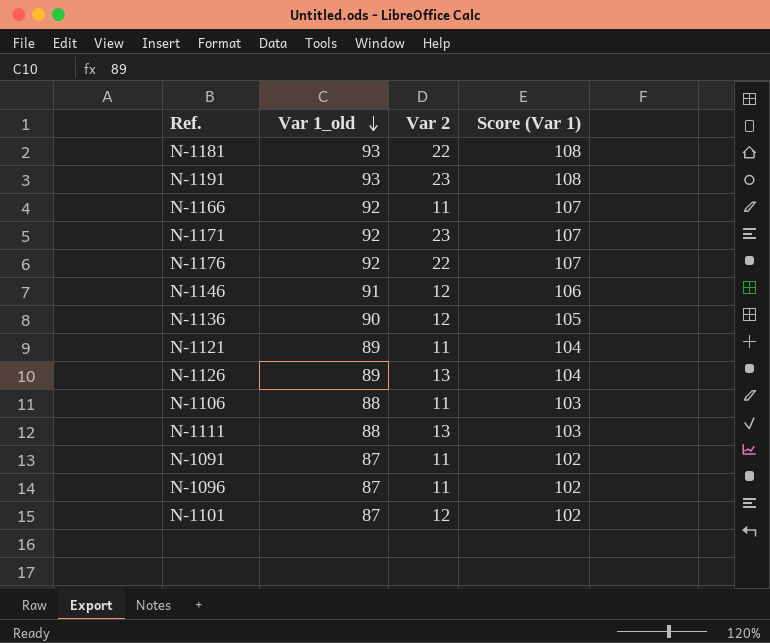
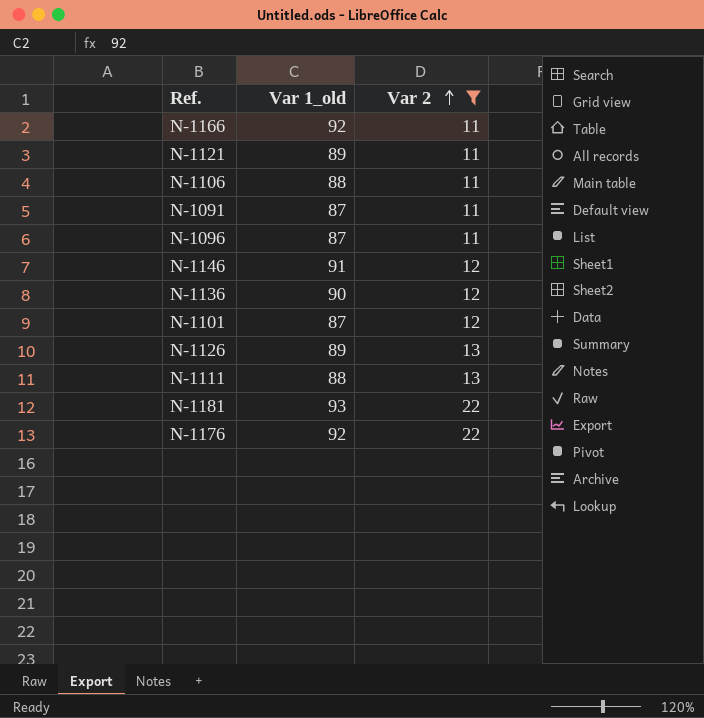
filter: none -> Var 2 != 23
row order: Var 1_old descending -> Var 2 ascending
column Score (Var 1) | formula: [Var 1_old] + 15 -> none

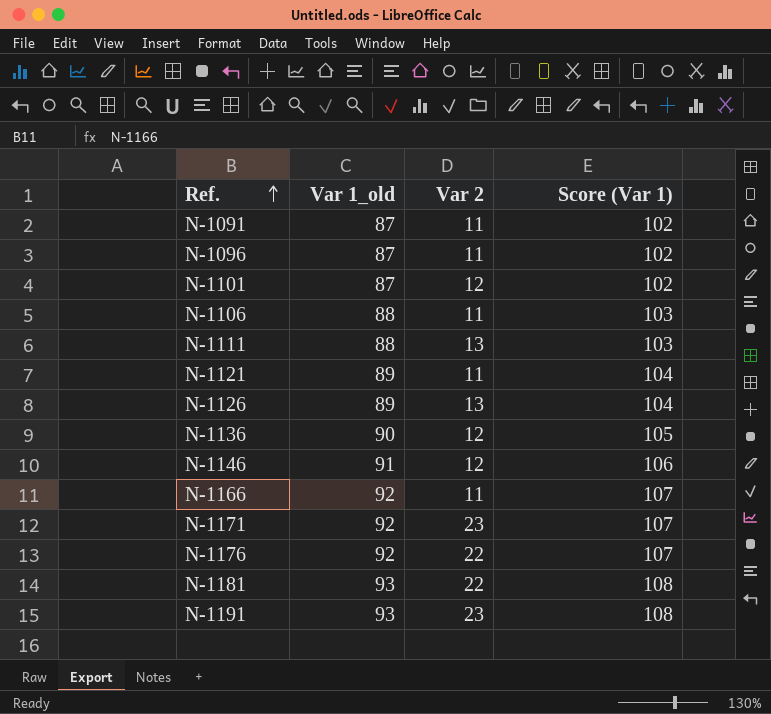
filter: Var 2 != 23 -> none
row order: Var 2 ascending -> Ref. ascending
column Score (Var 1) | formula: none -> [Var 1_old] + 15

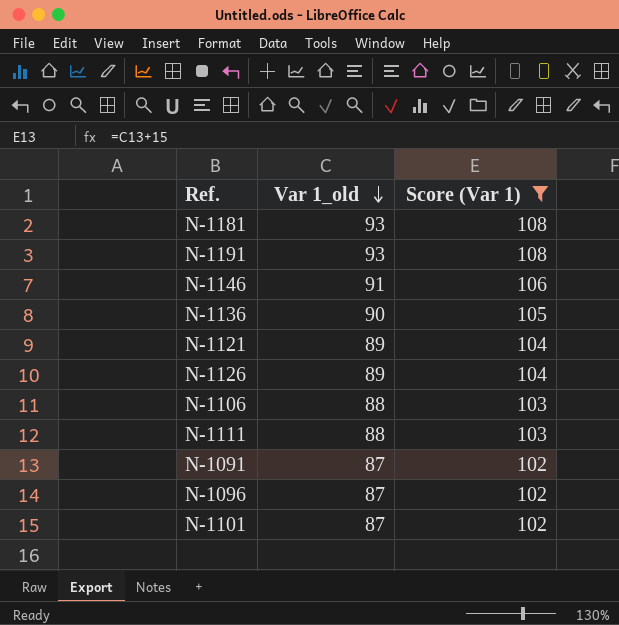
filter: none -> Score (Var 1) != 107
row order: Ref. ascending -> Var 1_old descending
column Var 2 | position: 3 -> none

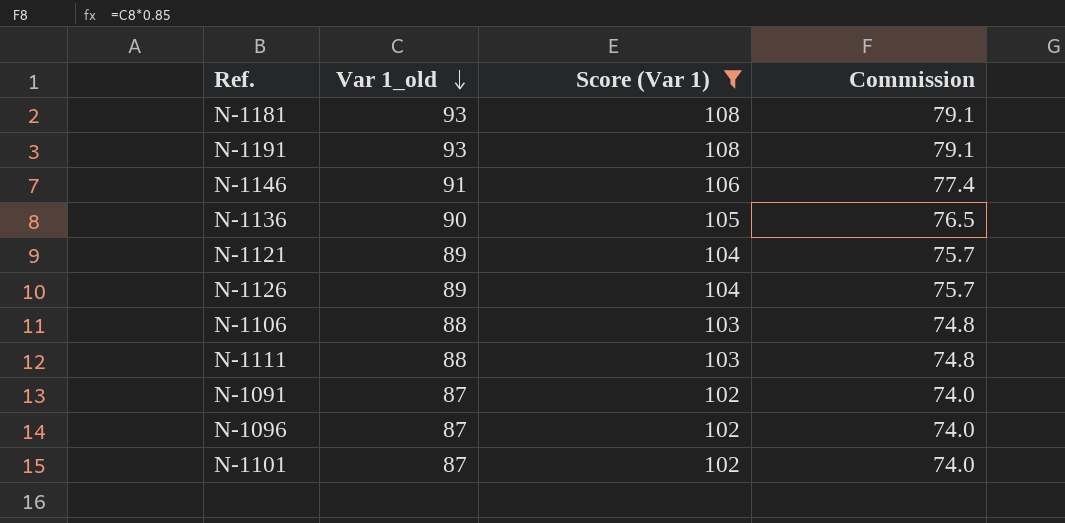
column Commission | formula: none -> [Var 1_old] * 0.85

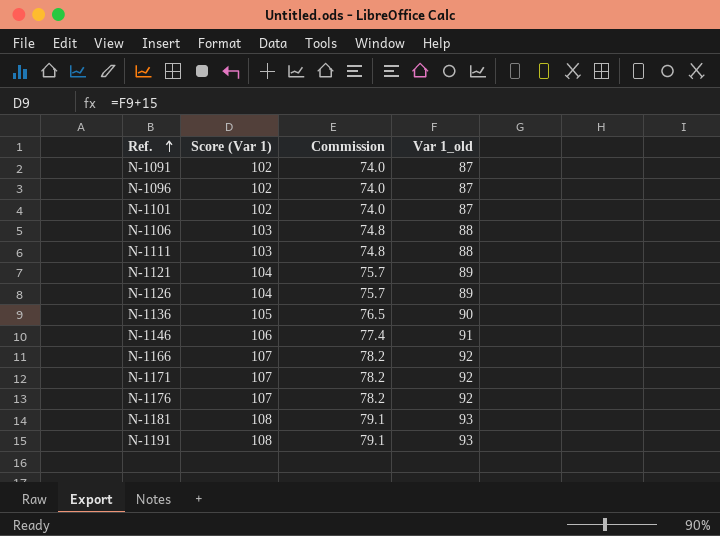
filter: Score (Var 1) != 107 -> none
row order: Var 1_old descending -> Ref. ascending
column Var 1_old | position: 2 -> 4

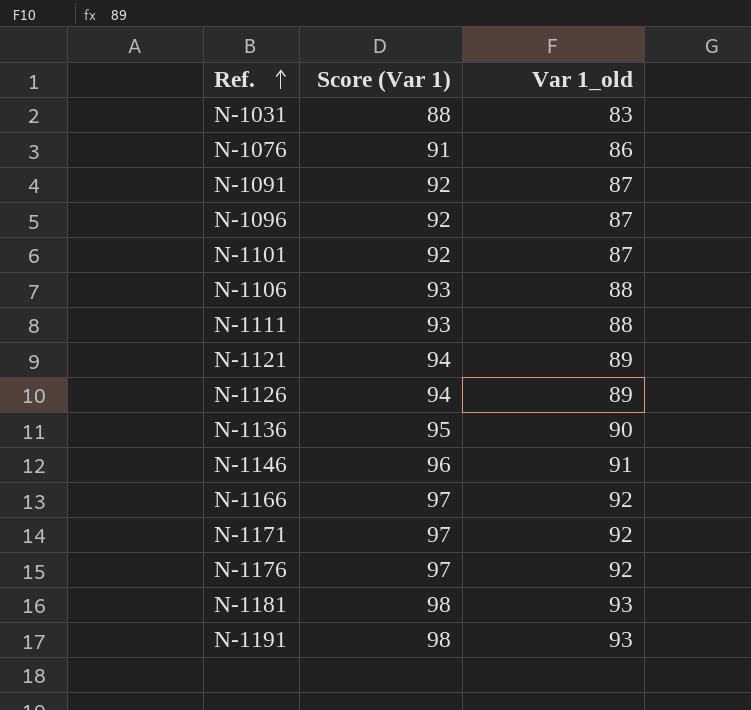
column Commission | formula: [Var 1_old] * 0.85 -> none
column Score (Var 1) | formula: [Var 1_old] + 15 -> [Var 1_old] + 5
row N-1031: none -> 88 | 83
row N-1076: none -> 91 | 86

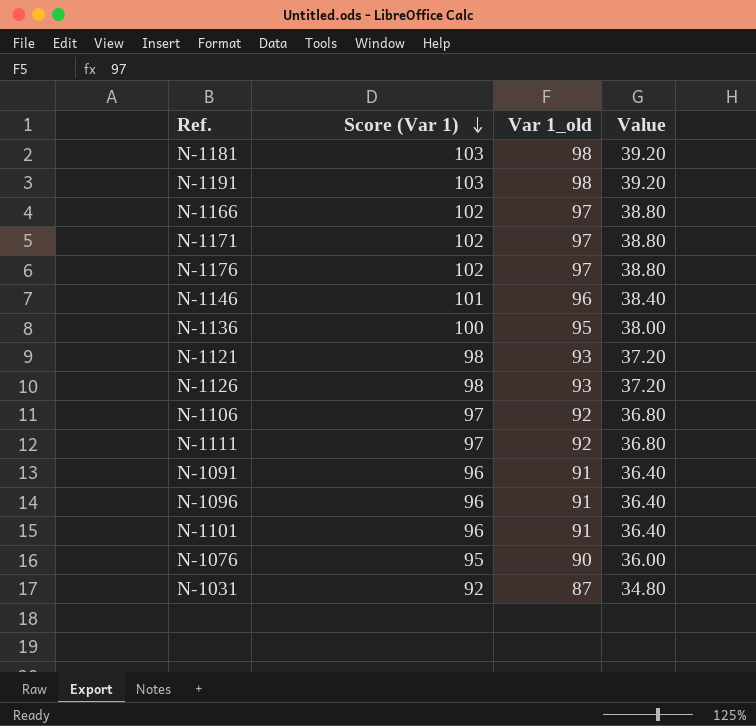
row order: Ref. ascending -> Score (Var 1) descending
column Value | formula: none -> [Var 1_old] * 0.4
N-1181 | Score (Var 1): 98 -> 103
N-1181 | Var 1_old: 93 -> 98
N-1191 | Score (Var 1): 98 -> 103
N-1191 | Var 1_old: 93 -> 98
N-1166 | Score (Var 1): 97 -> 102
N-1166 | Var 1_old: 92 -> 97
N-1171 | Score (Var 1): 97 -> 102
N-1171 | Var 1_old: 92 -> 97
N-1176 | Score (Var 1): 97 -> 102
N-1176 | Var 1_old: 92 -> 97
N-1146 | Score (Var 1): 96 -> 101
N-1146 | Var 1_old: 91 -> 96
N-1136 | Score (Var 1): 95 -> 100
N-1136 | Var 1_old: 90 -> 95
N-1121 | Score (Var 1): 94 -> 98
N-1121 | Var 1_old: 89 -> 93
N-1126 | Score (Var 1): 94 -> 98
N-1126 | Var 1_old: 89 -> 93
N-1106 | Score (Var 1): 93 -> 97
N-1106 | Var 1_old: 88 -> 92
N-1111 | Score (Var 1): 93 -> 97
N-1111 | Var 1_old: 88 -> 92
N-1091 | Score (Var 1): 92 -> 96
N-1091 | Var 1_old: 87 -> 91
N-1096 | Score (Var 1): 92 -> 96
N-1096 | Var 1_old: 87 -> 91
N-1101 | Score (Var 1): 92 -> 96
N-1101 | Var 1_old: 87 -> 91
N-1076 | Score (Var 1): 91 -> 95
N-1076 | Var 1_old: 86 -> 90
N-1031 | Score (Var 1): 88 -> 92
N-1031 | Var 1_old: 83 -> 87

